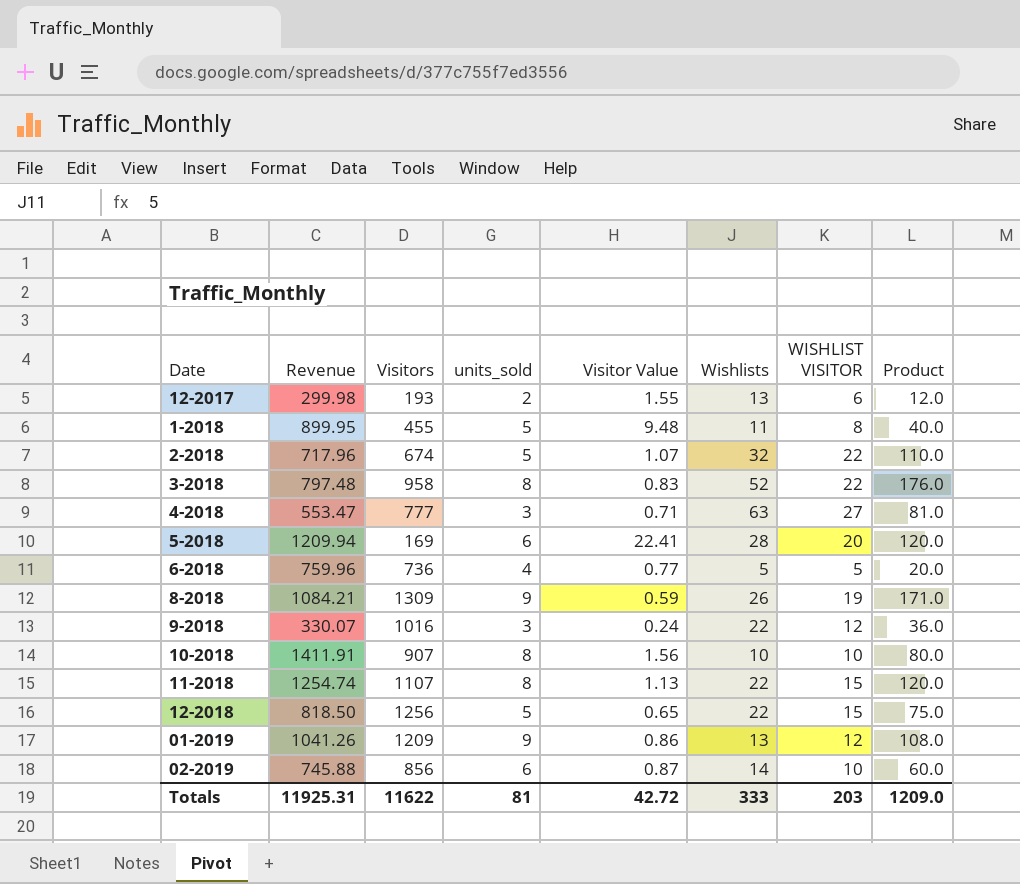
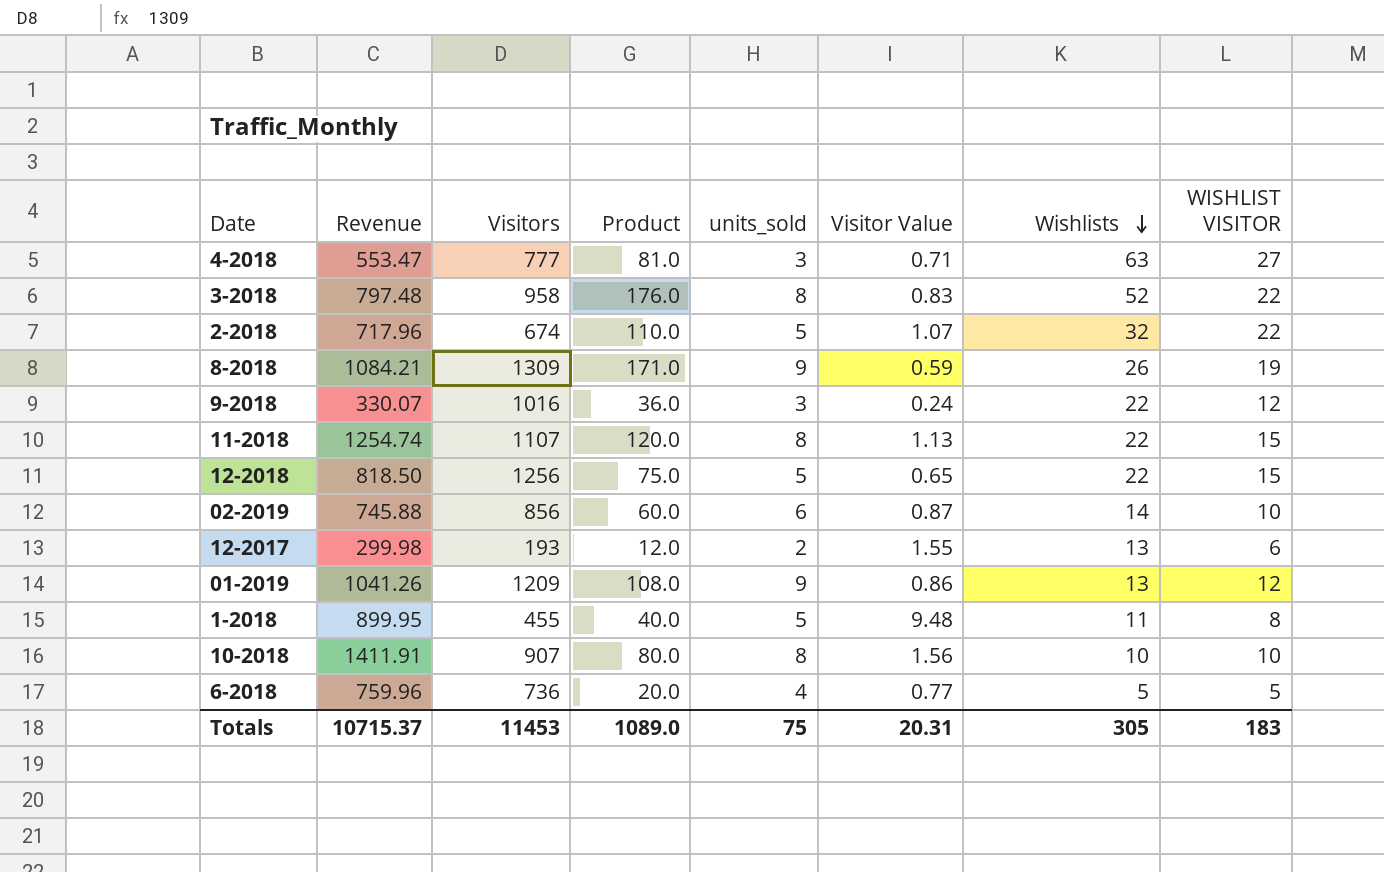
row order: none -> Wishlists descending
column Product | position: 8 -> 4
row 5-2018: 1209.94 | 169 | 6 | 22.41 | 28 | 20 | 120.0 -> none
Totals | Revenue: 11925.31 -> 10715.37
Totals | Visitors: 11622 -> 11453
Totals | Product: 1209.0 -> 1089.0
Totals | units_sold: 81 -> 75
Totals | Visitor Value: 42.72 -> 20.31
Totals | Wishlists: 333 -> 305
Totals | WISHLIST VISITOR: 203 -> 183

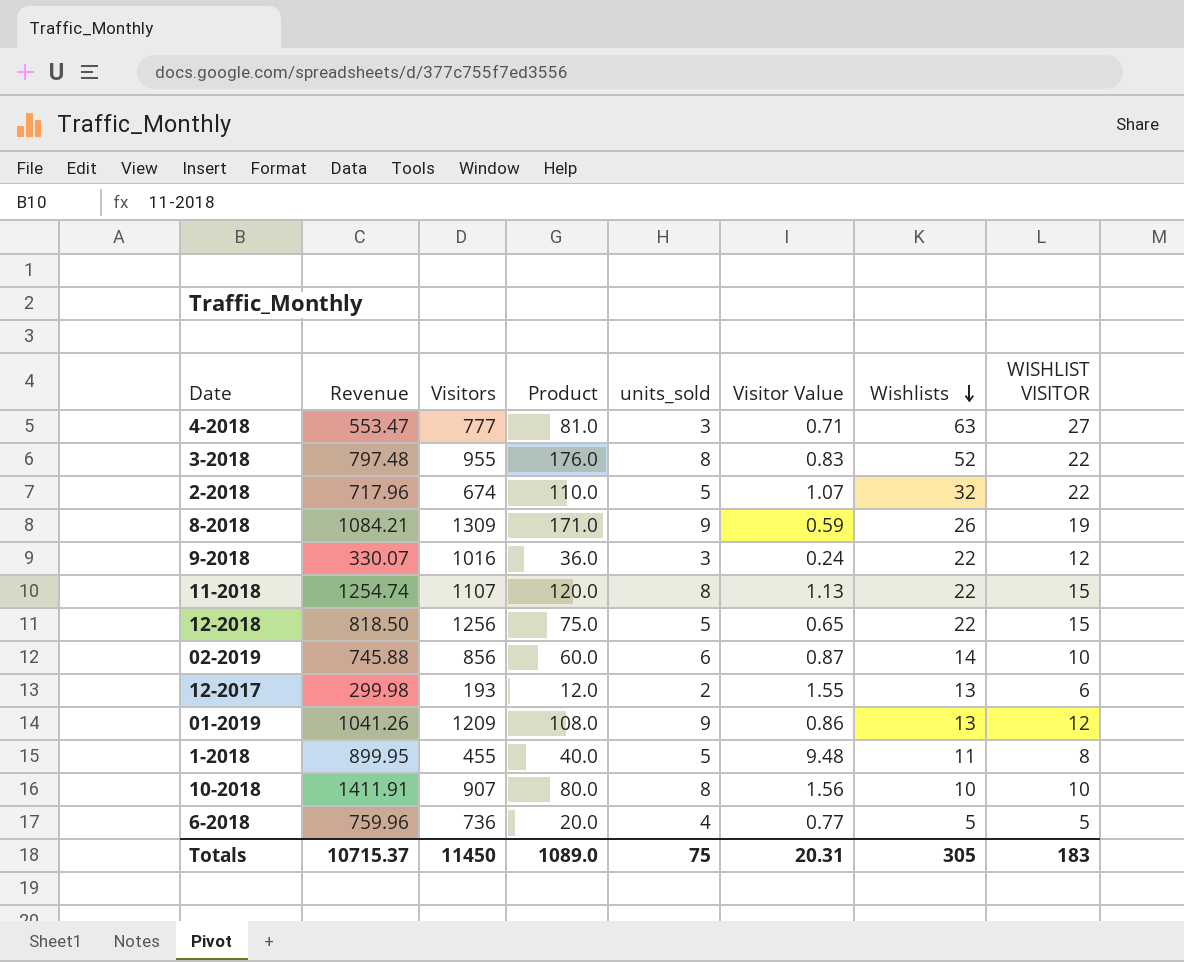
3-2018 | Visitors: 958 -> 955
Totals | Visitors: 11453 -> 11450

